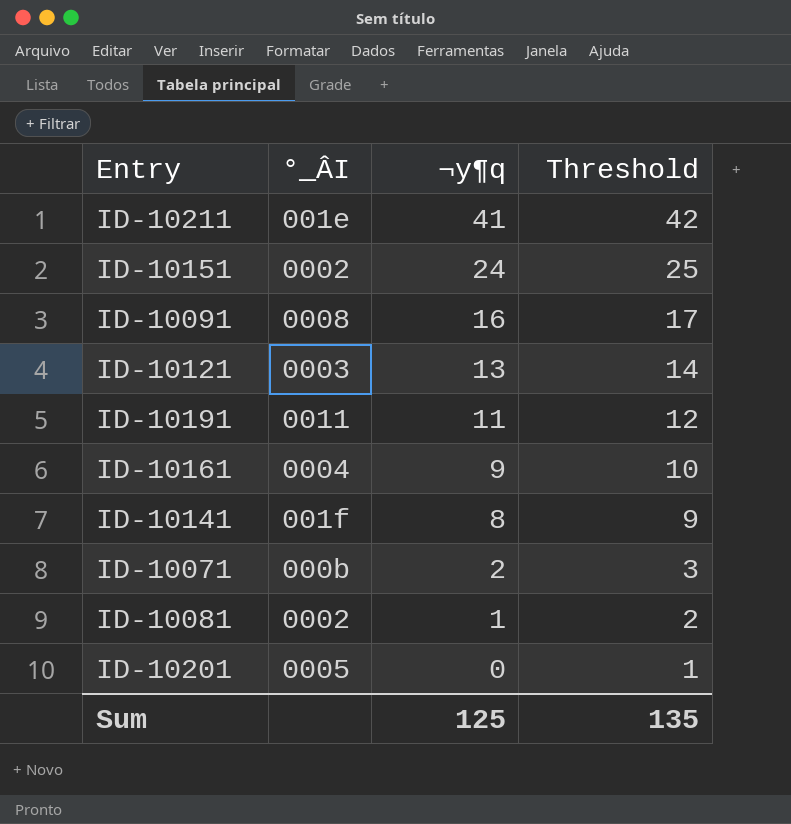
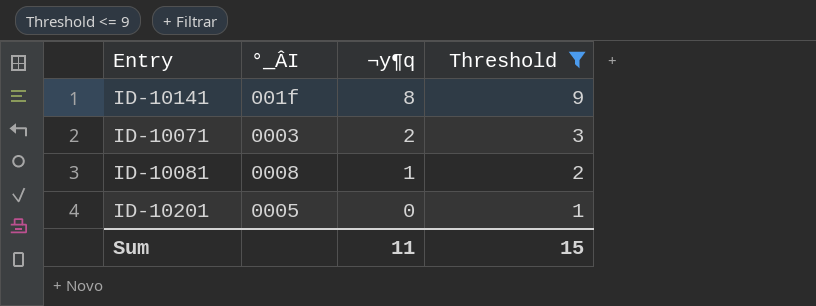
filter: none -> Threshold <= 9
ID-10071 | °_ÂI: 000b -> 0003
ID-10081 | °_ÂI: 0002 -> 0008
Sum | ¬y¶q: 125 -> 11
Sum | Threshold: 135 -> 15

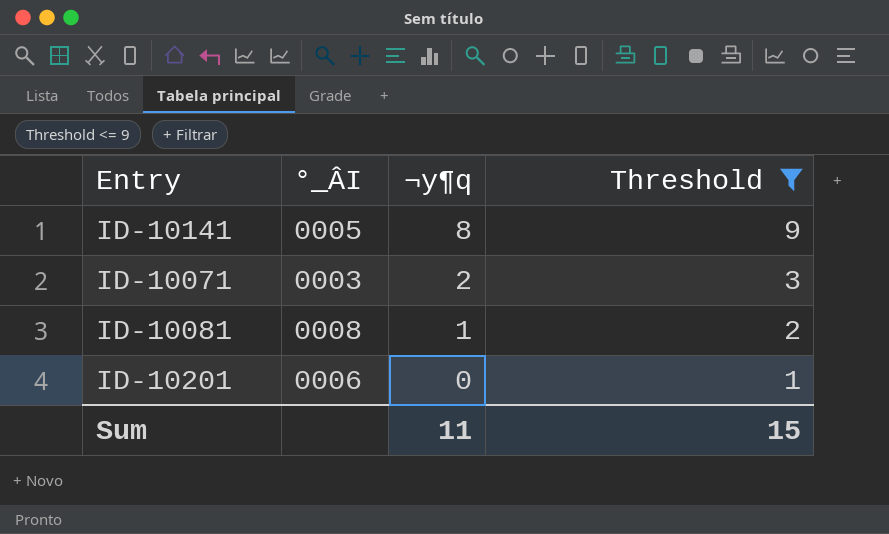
ID-10141 | °_ÂI: 001f -> 0005
ID-10201 | °_ÂI: 0005 -> 0006

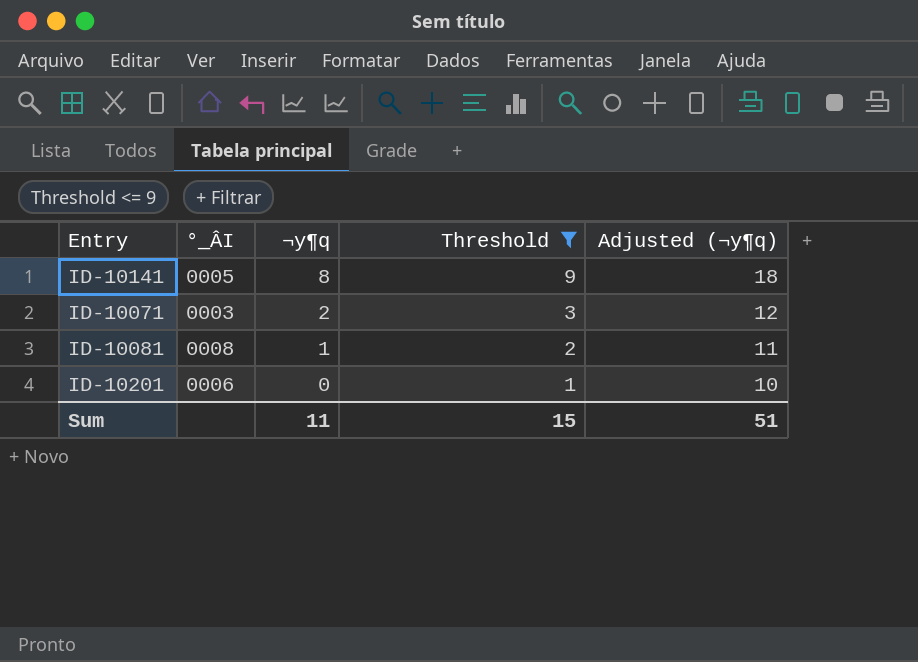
column Adjusted (¬y¶q) | formula: none -> [¬y¶q] + 10

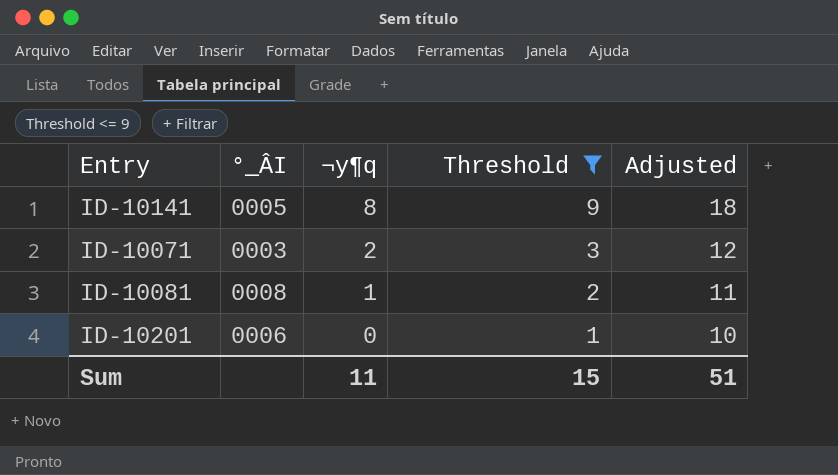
column name: Adjusted (¬y¶q) -> Adjusted

